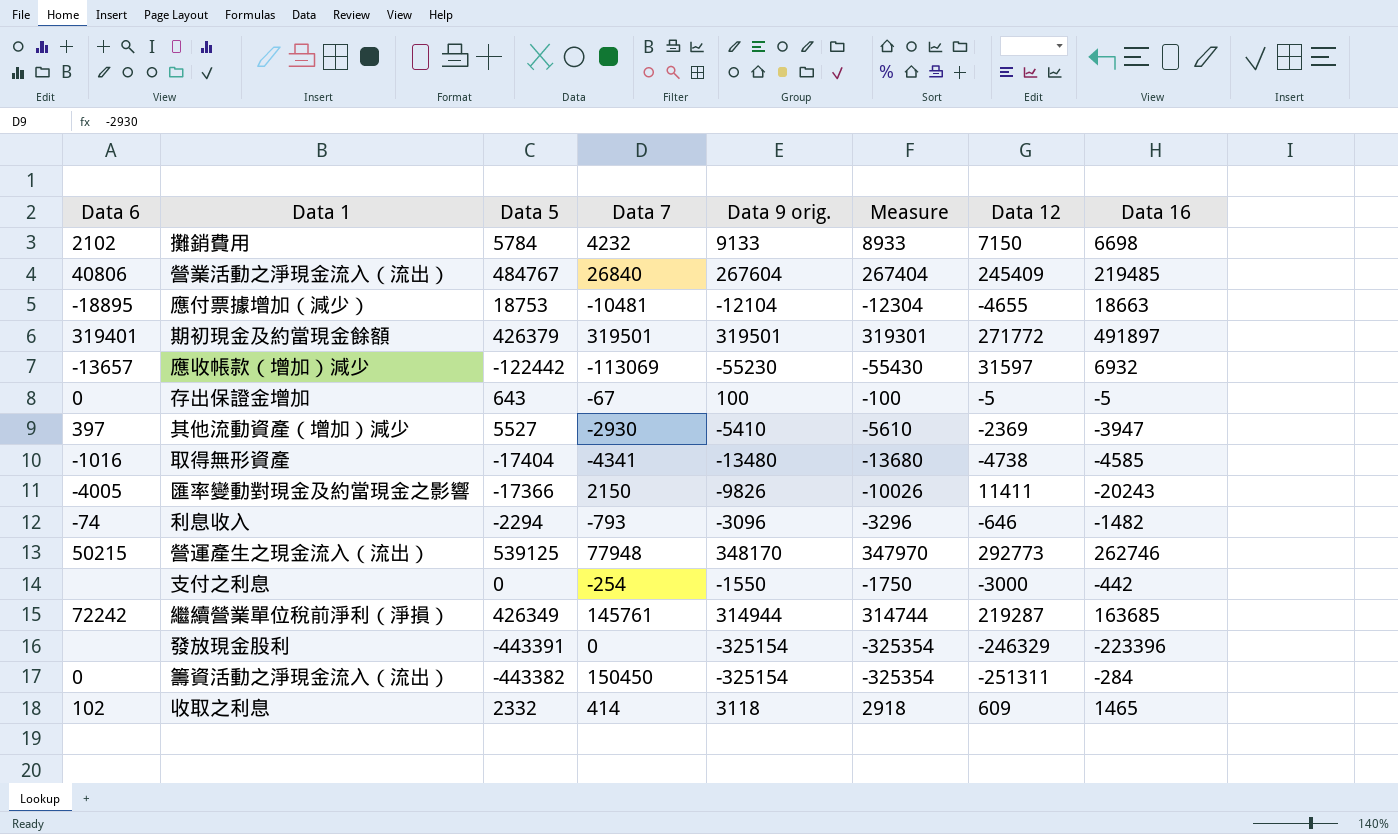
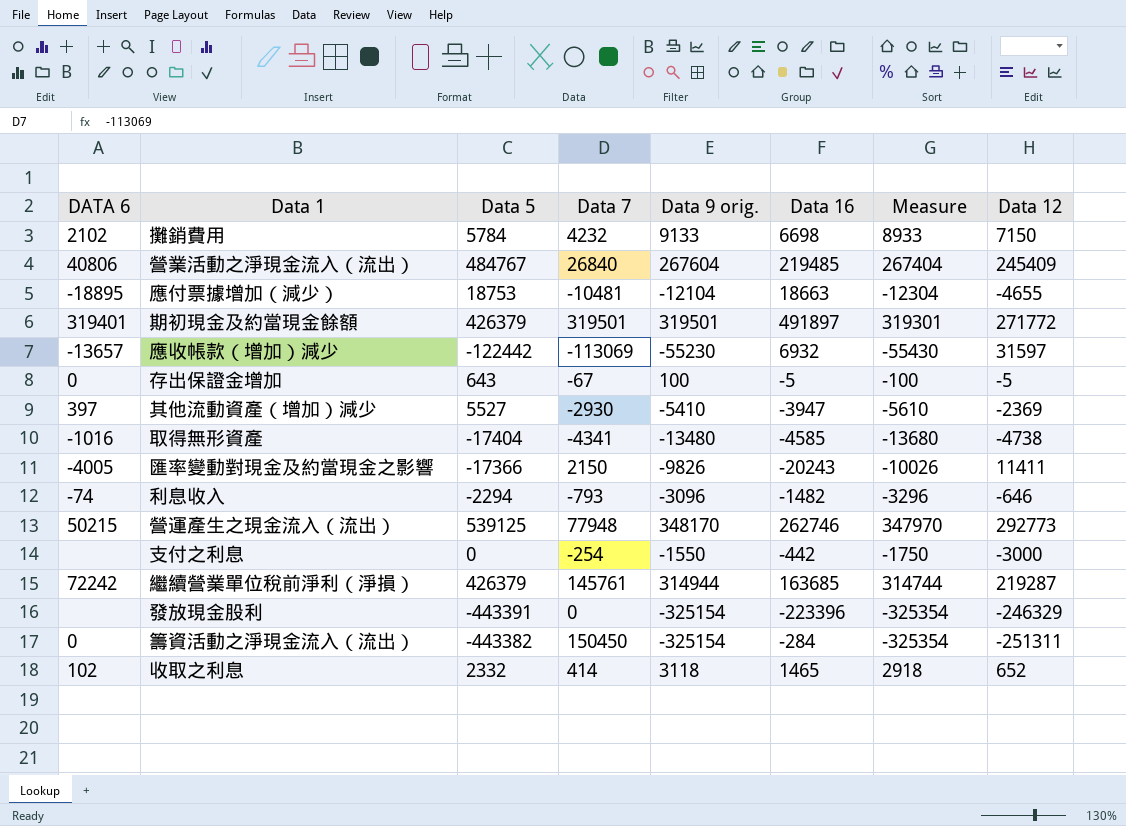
column name: Data 6 -> DATA 6
column Data 16 | position: 8 -> 6
繼續營業單位稅前淨利（淨損） | Data 5: 426349 -> 426379
收取之利息 | Data 12: 609 -> 652

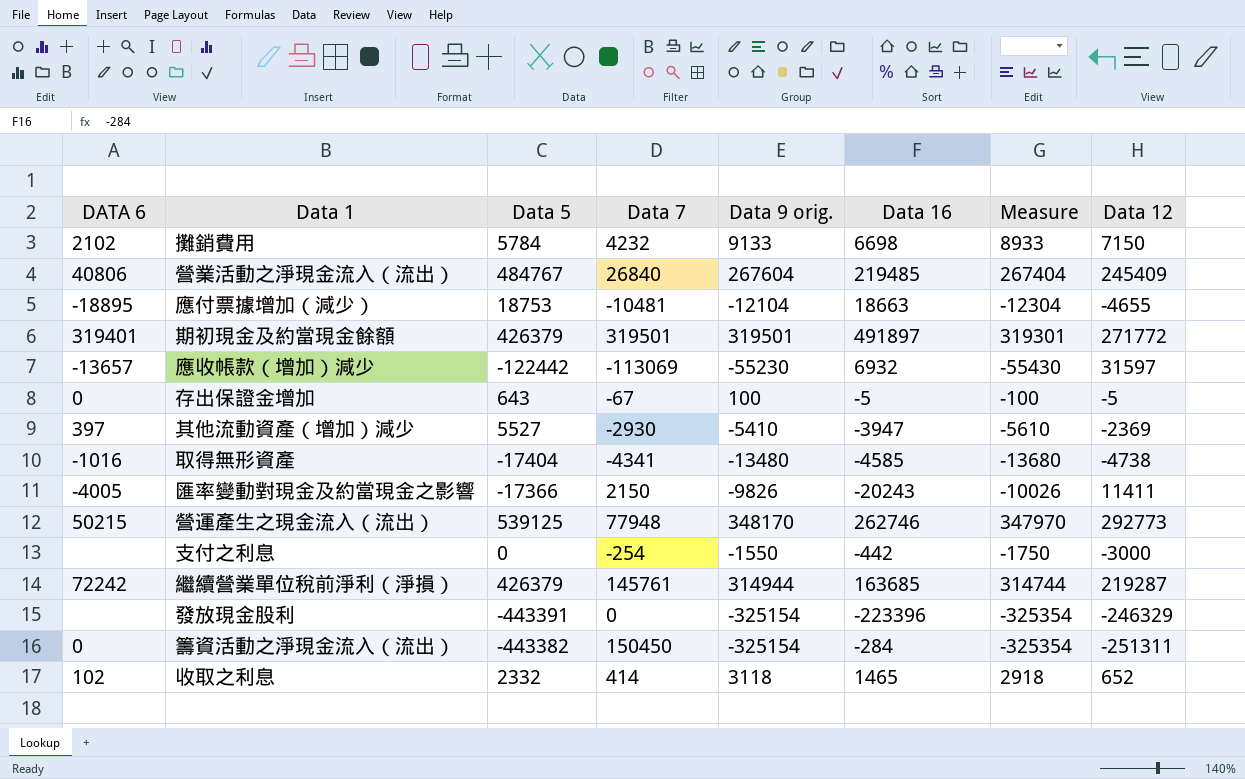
row 利息收入: -74 | -2294 | -793 | -3096 | -1482 | -3296 | -646 -> none

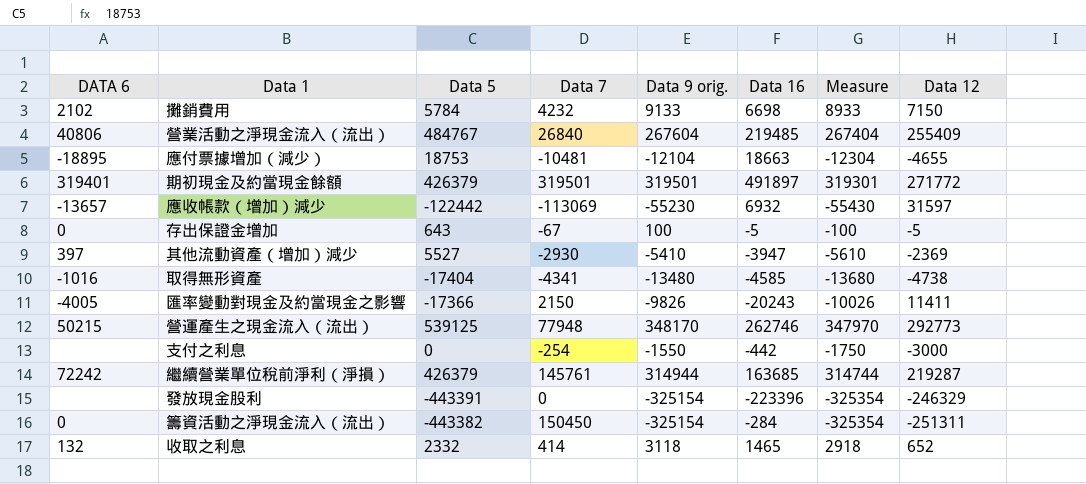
營業活動之淨現金流入（流出） | Data 12: 245409 -> 255409
收取之利息 | DATA 6: 102 -> 132

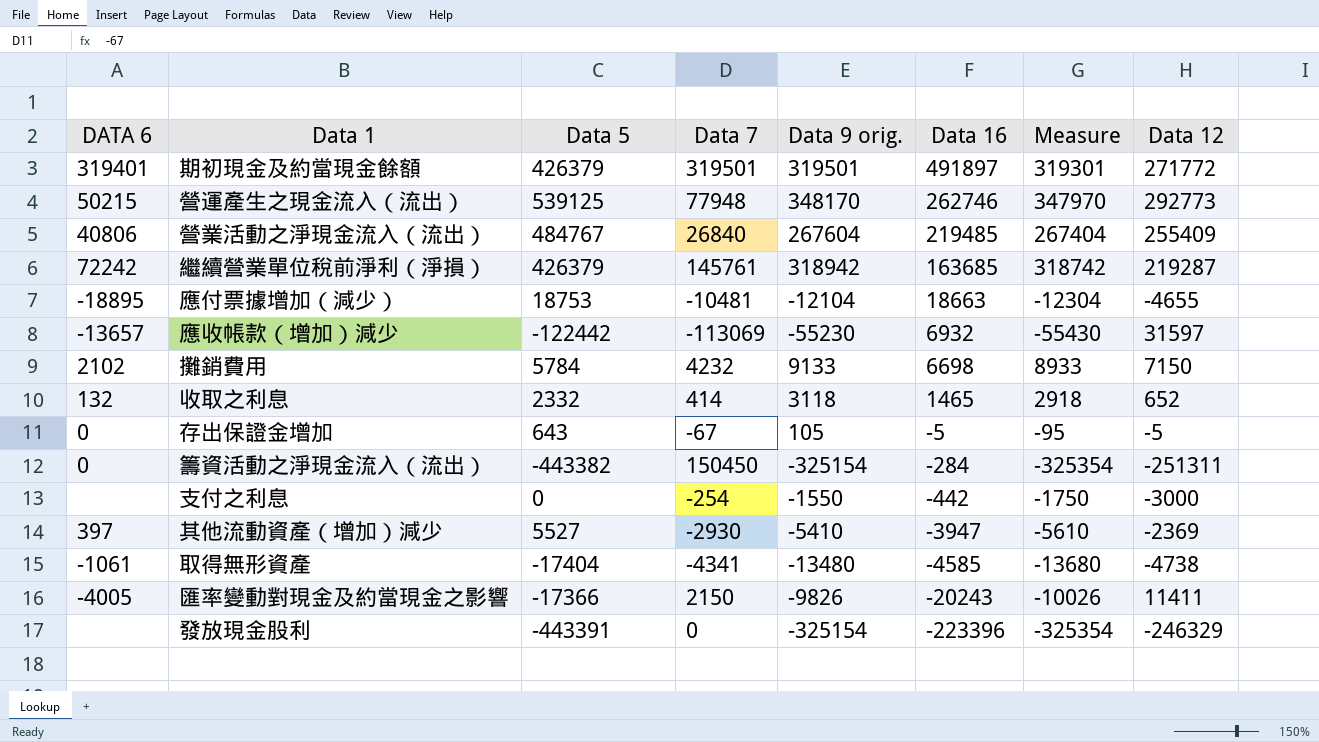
row order: none -> Data 16 descending
繼續營業單位稅前淨利（淨損） | Data 9 orig.: 314944 -> 318942
繼續營業單位稅前淨利（淨損） | Measure: 314744 -> 318742
存出保證金增加 | Data 9 orig.: 100 -> 105
存出保證金增加 | Measure: -100 -> -95
取得無形資產 | DATA 6: -1016 -> -1061

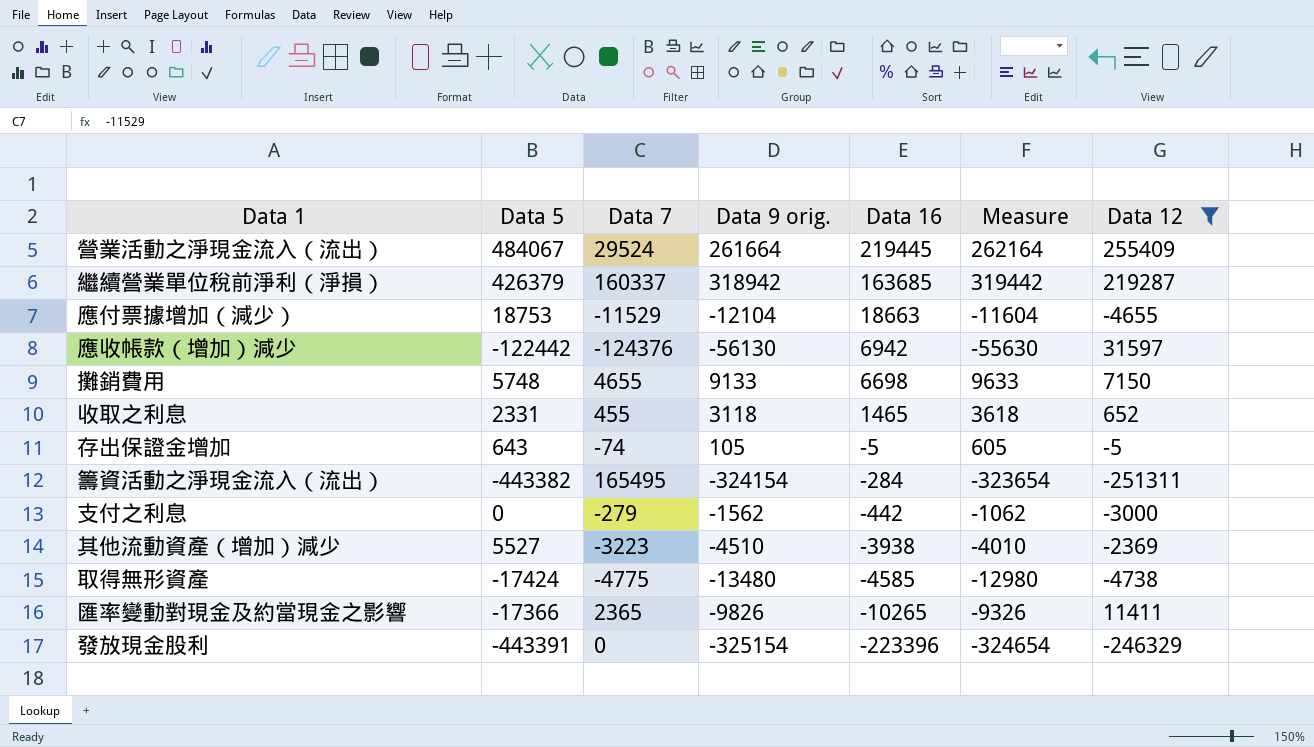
filter: none -> Data 12 <= 255409
column DATA 6 | position: 1 -> none
column Measure | formula: [Data 9 orig.] - 200 -> [Data 9 orig.] + 500
營業活動之淨現金流入（流出） | Data 5: 484767 -> 484067
營業活動之淨現金流入（流出） | Data 7: 26840 -> 29524
營業活動之淨現金流入（流出） | Data 9 orig.: 267604 -> 261664
營業活動之淨現金流入（流出） | Data 16: 219485 -> 219445
繼續營業單位稅前淨利（淨損） | Data 7: 145761 -> 160337
應付票據增加（減少） | Data 7: -10481 -> -11529
應收帳款（增加）減少 | Data 7: -113069 -> -124376
應收帳款（增加）減少 | Data 9 orig.: -55230 -> -56130
應收帳款（增加）減少 | Data 16: 6932 -> 6942
攤銷費用 | Data 5: 5784 -> 5748
攤銷費用 | Data 7: 4232 -> 4655
收取之利息 | Data 5: 2332 -> 2331
收取之利息 | Data 7: 414 -> 455
存出保證金增加 | Data 7: -67 -> -74
籌資活動之淨現金流入（流出） | Data 7: 150450 -> 165495
籌資活動之淨現金流入（流出） | Data 9 orig.: -325154 -> -324154
支付之利息 | Data 7: -254 -> -279
支付之利息 | Data 9 orig.: -1550 -> -1562
其他流動資產（增加）減少 | Data 7: -2930 -> -3223
其他流動資產（增加）減少 | Data 9 orig.: -5410 -> -4510
其他流動資產（增加）減少 | Data 16: -3947 -> -3938
取得無形資產 | Data 5: -17404 -> -17424
取得無形資產 | Data 7: -4341 -> -4775
匯率變動對現金及約當現金之影響 | Data 7: 2150 -> 2365
匯率變動對現金及約當現金之影響 | Data 16: -20243 -> -10265

